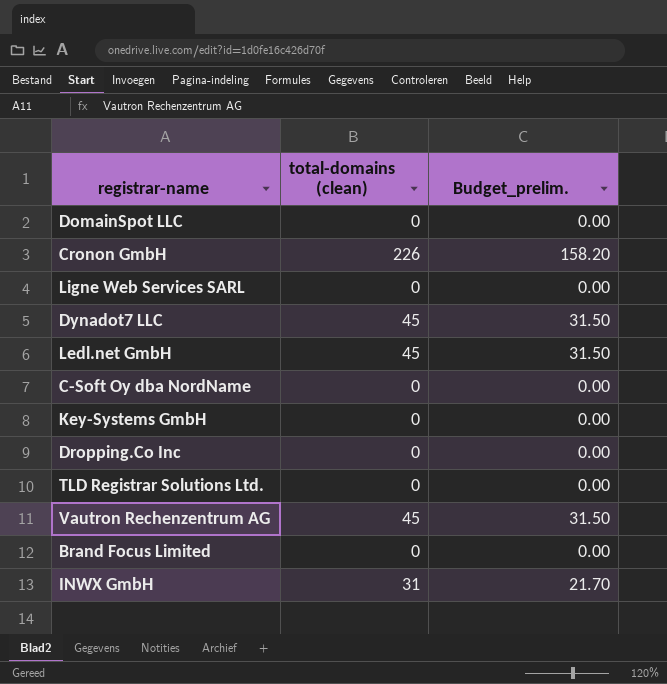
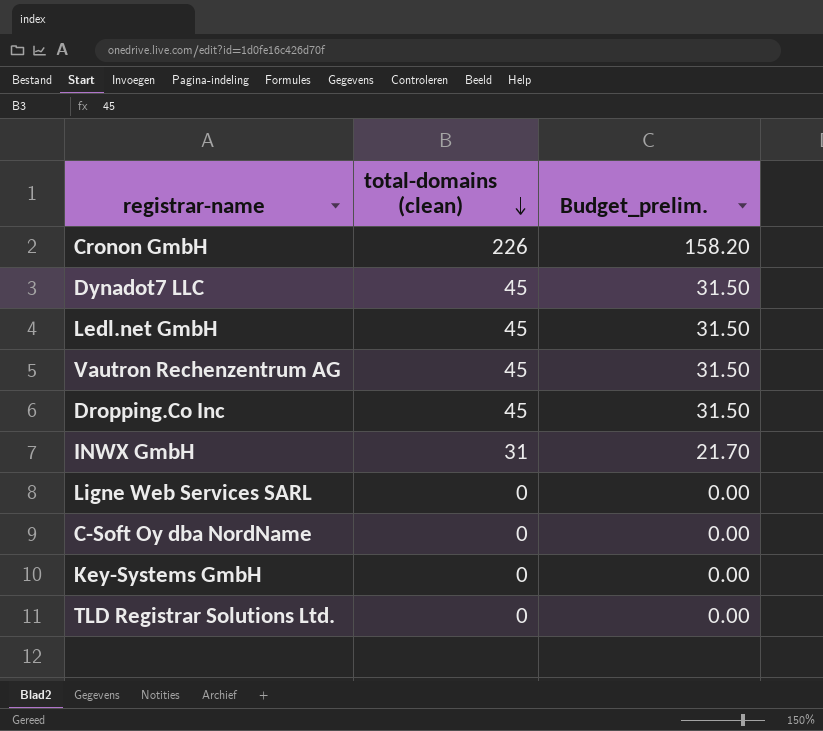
row order: none -> total-domains (clean) descending
row DomainSpot LLC: 0 | 0.00 -> none
row Brand Focus Limited: 0 | 0.00 -> none
Dropping.Co Inc | total-domains (clean): 0 -> 45
Dropping.Co Inc | Budget_prelim.: 0.00 -> 31.50

